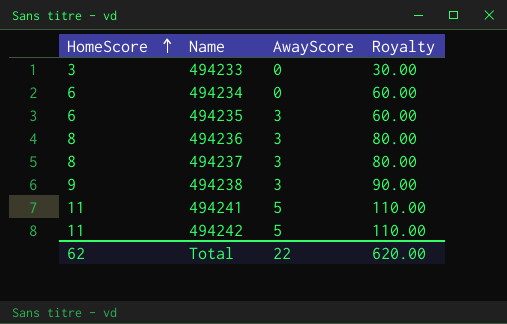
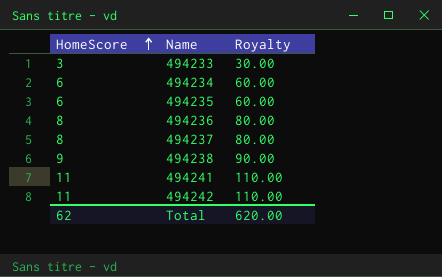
column AwayScore | position: 3 -> none

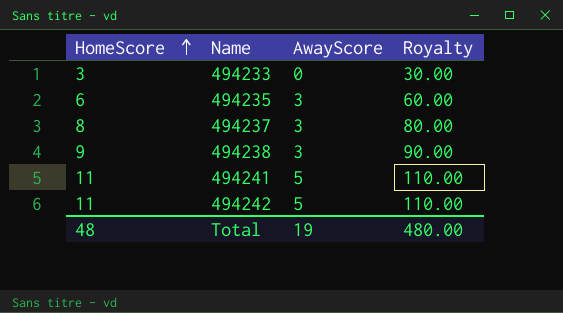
column AwayScore | position: none -> 3
row 494234: 6 | 60.00 -> none
row 494236: 8 | 80.00 -> none
Total | HomeScore: 62 -> 48
Total | Royalty: 620.00 -> 480.00

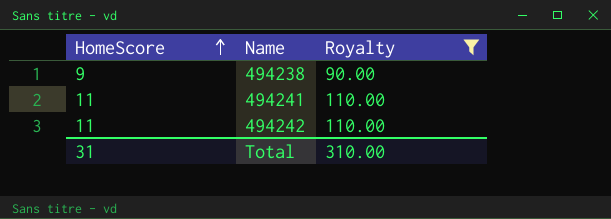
filter: none -> Royalty >= 90.00
column AwayScore | position: 3 -> none
Total | HomeScore: 48 -> 31
Total | Royalty: 480.00 -> 310.00

